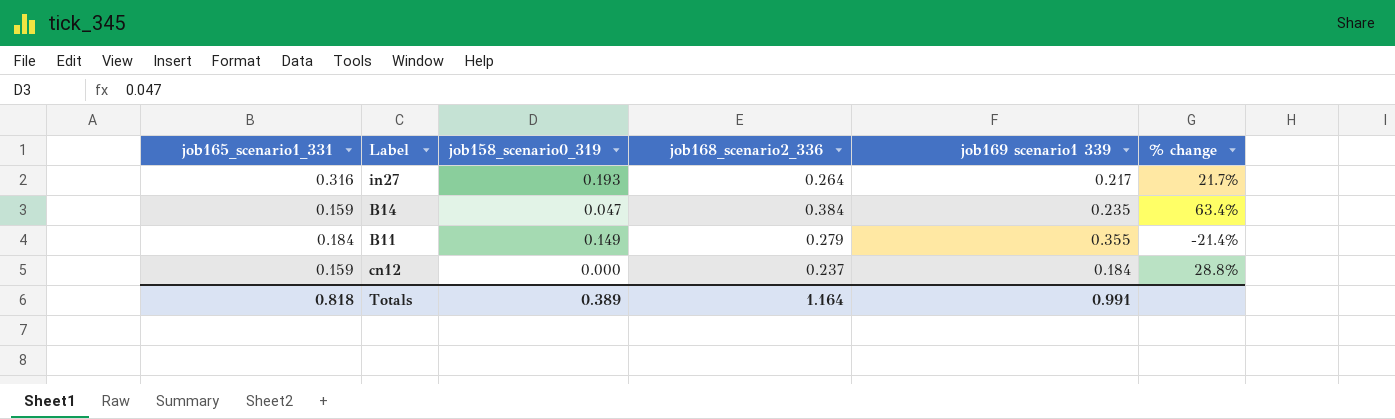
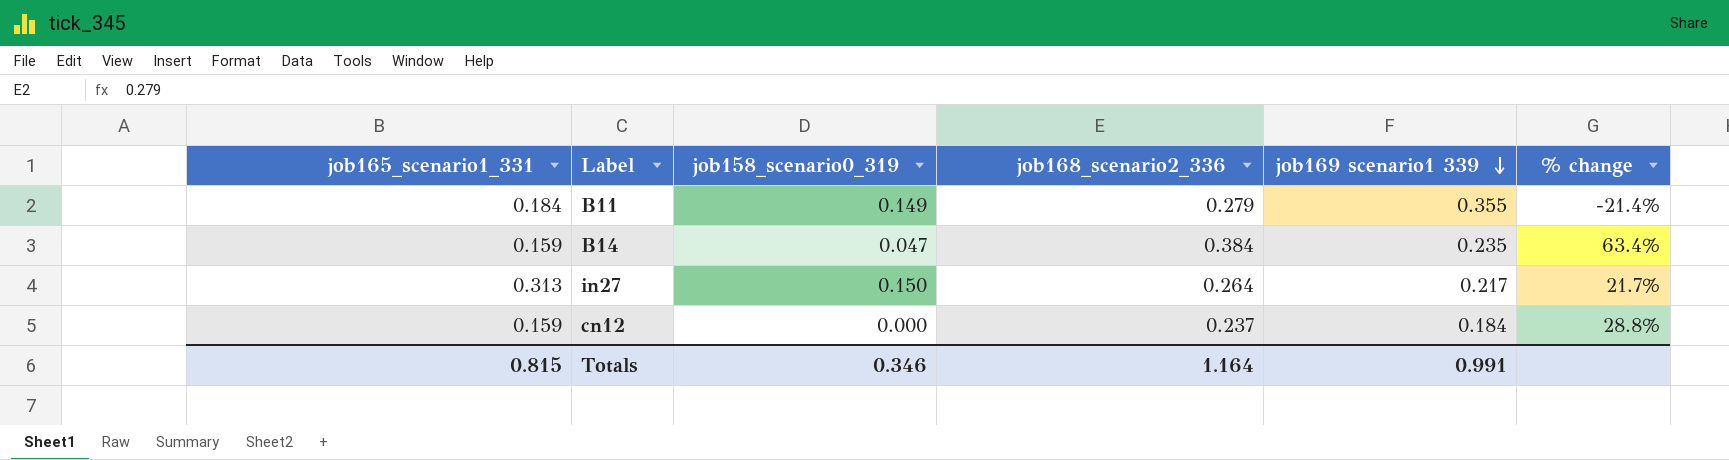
row order: none -> job169 scenario1 339 descending
in27 | job165_scenario1_331: 0.316 -> 0.313
in27 | job158_scenario0_319: 0.193 -> 0.150
Totals | job165_scenario1_331: 0.818 -> 0.815
Totals | job158_scenario0_319: 0.389 -> 0.346

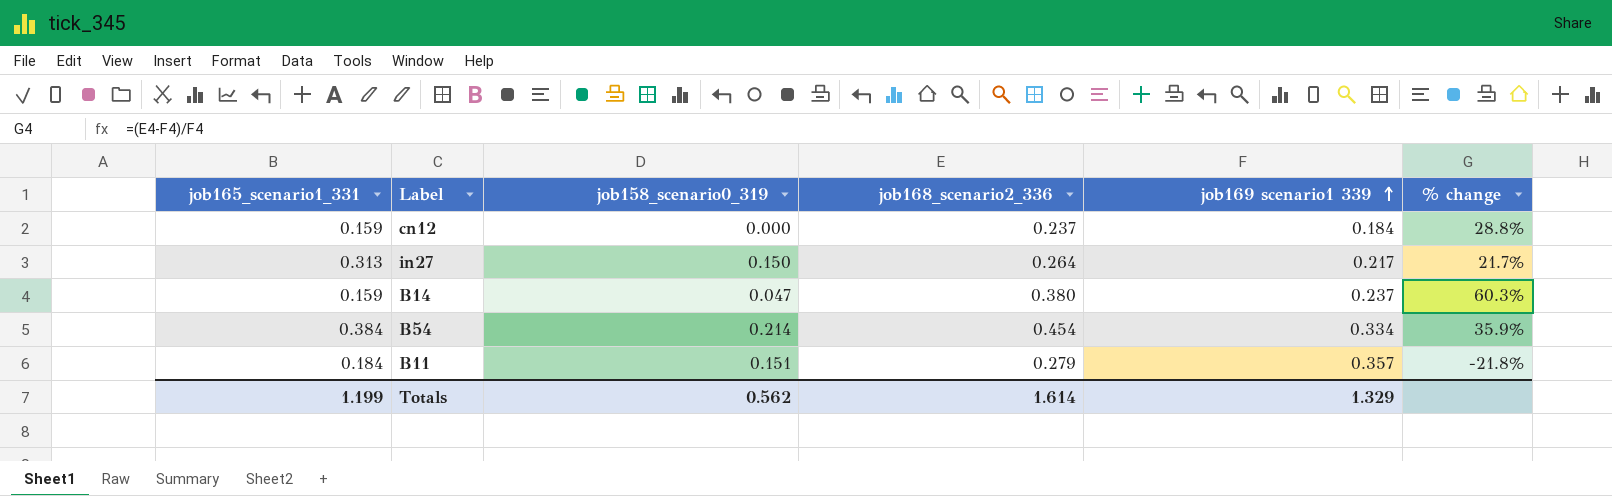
row order: job169 scenario1 339 descending -> job169 scenario1 339 ascending
B14 | job168_scenario2_336: 0.384 -> 0.380
B14 | job169 scenario1 339: 0.235 -> 0.237
B14 | % change: 63.4% -> 60.3%
row B54: none -> 0.384 | 0.214 | 0.454 | 0.334 | 35.9%
B11 | job158_scenario0_319: 0.149 -> 0.151
B11 | job169 scenario1 339: 0.355 -> 0.357
B11 | % change: -21.4% -> -21.8%
Totals | job165_scenario1_331: 0.815 -> 1.199
Totals | job158_scenario0_319: 0.346 -> 0.562
Totals | job168_scenario2_336: 1.164 -> 1.614
Totals | job169 scenario1 339: 0.991 -> 1.329

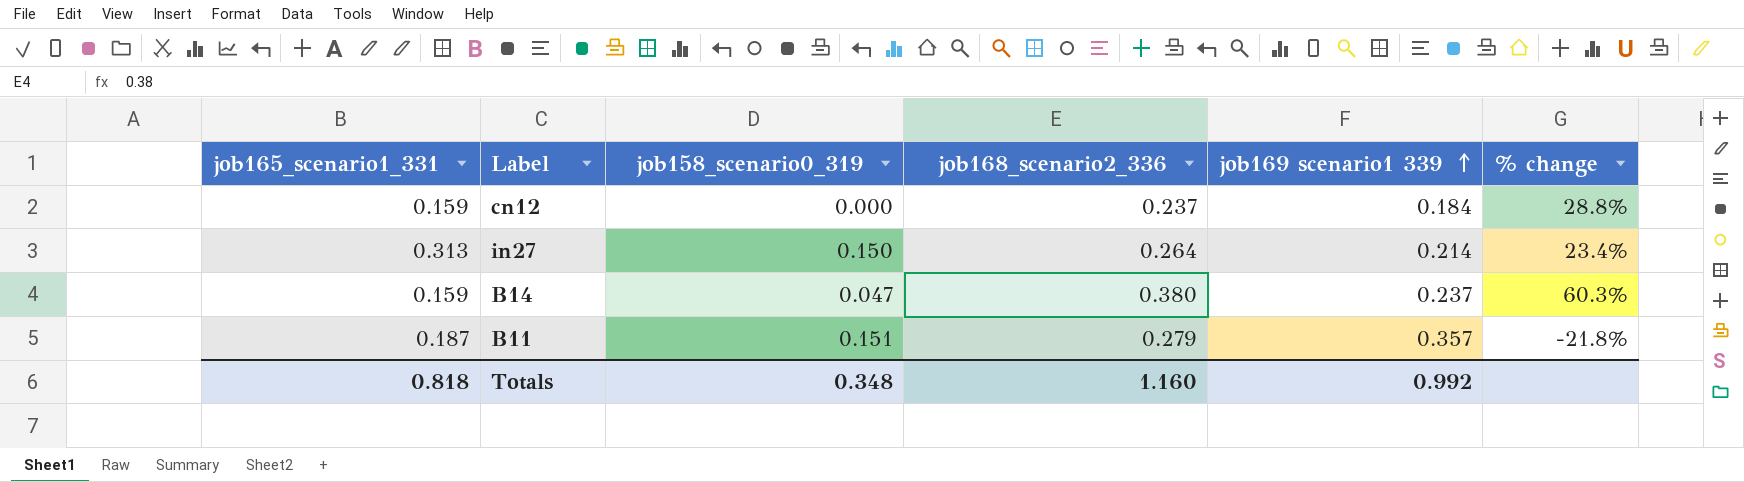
row B54: 0.384 | 0.214 | 0.454 | 0.334 | 35.9% -> none
in27 | job169 scenario1 339: 0.217 -> 0.214
in27 | % change: 21.7% -> 23.4%
B11 | job165_scenario1_331: 0.184 -> 0.187
Totals | job165_scenario1_331: 1.199 -> 0.818
Totals | job158_scenario0_319: 0.562 -> 0.348
Totals | job168_scenario2_336: 1.614 -> 1.160
Totals | job169 scenario1 339: 1.329 -> 0.992

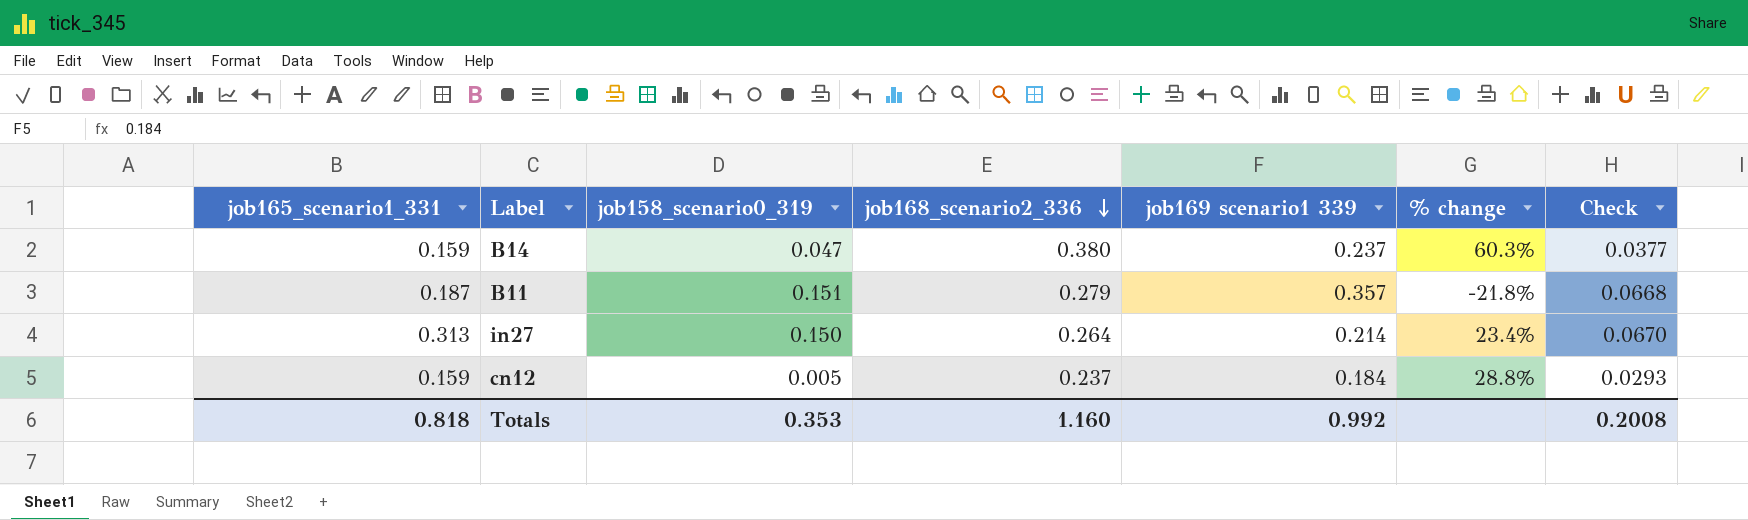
row order: job169 scenario1 339 ascending -> job168_scenario2_336 descending
column Check | formula: none -> [job165_scenario1_331] * [job169 scenario1 339]
cn12 | job158_scenario0_319: 0.000 -> 0.005
Totals | job158_scenario0_319: 0.348 -> 0.353

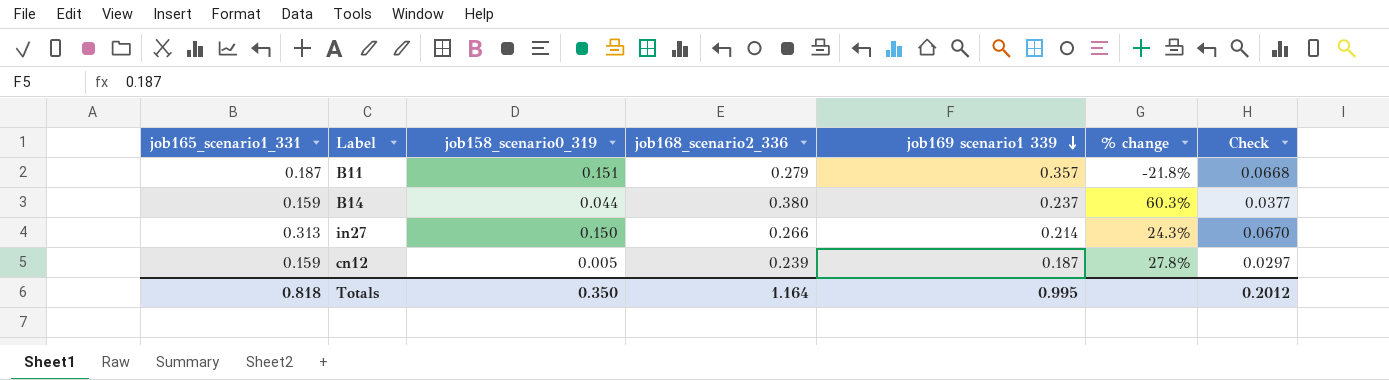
row order: job168_scenario2_336 descending -> job169 scenario1 339 descending
B14 | job158_scenario0_319: 0.047 -> 0.044
in27 | job168_scenario2_336: 0.264 -> 0.266
in27 | % change: 23.4% -> 24.3%
cn12 | job168_scenario2_336: 0.237 -> 0.239
cn12 | job169 scenario1 339: 0.184 -> 0.187
cn12 | % change: 28.8% -> 27.8%
cn12 | Check: 0.0293 -> 0.0297
Totals | job158_scenario0_319: 0.353 -> 0.350
Totals | job168_scenario2_336: 1.160 -> 1.164
Totals | job169 scenario1 339: 0.992 -> 0.995
Totals | Check: 0.2008 -> 0.2012

